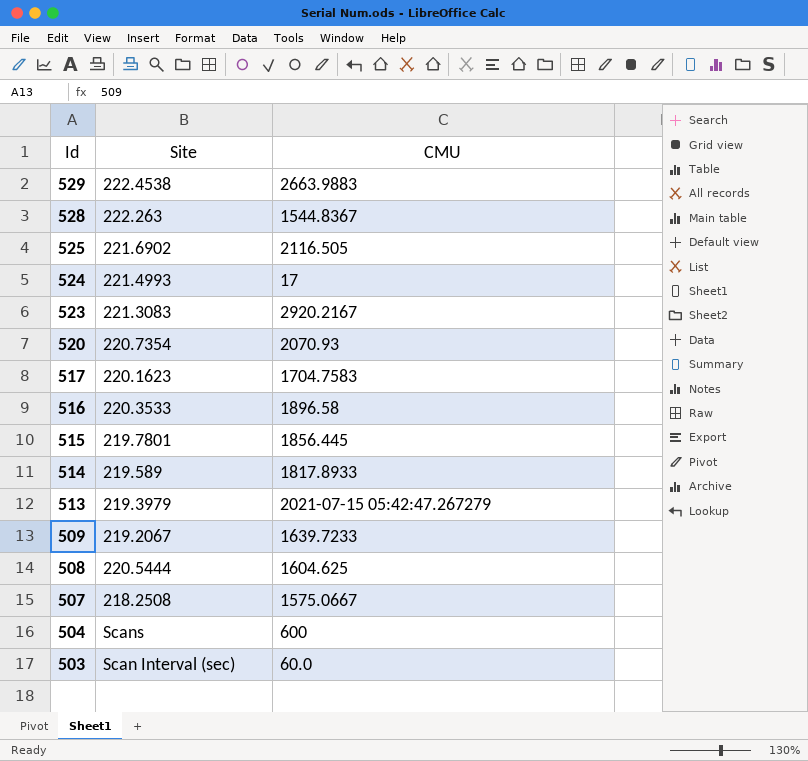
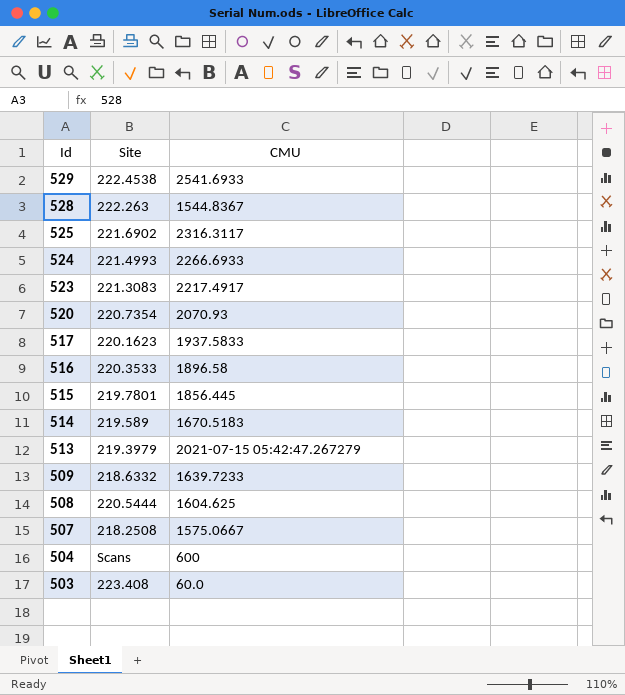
529 | CMU: 2663.9883 -> 2541.6933
525 | CMU: 2116.505 -> 2316.3117
524 | CMU: 17 -> 2266.6933
523 | CMU: 2920.2167 -> 2217.4917
517 | CMU: 1704.7583 -> 1937.5833
514 | CMU: 1817.8933 -> 1670.5183
509 | Site: 219.2067 -> 218.6332
503 | Site: Scan Interval (sec) -> 223.408

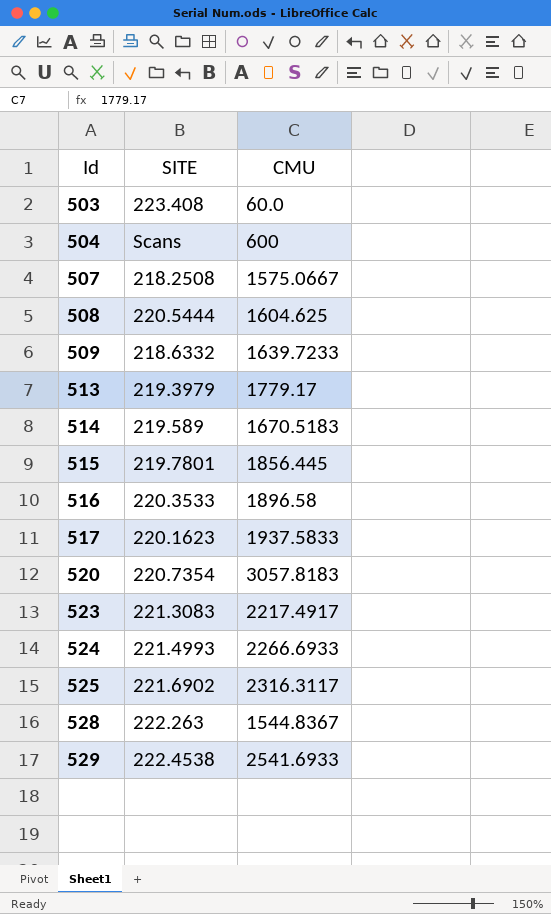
row order: Id descending -> Id ascending
column name: Site -> SITE
513 | CMU: 2021-07-15 05:42:47.267279 -> 1779.17
520 | CMU: 2070.93 -> 3057.8183

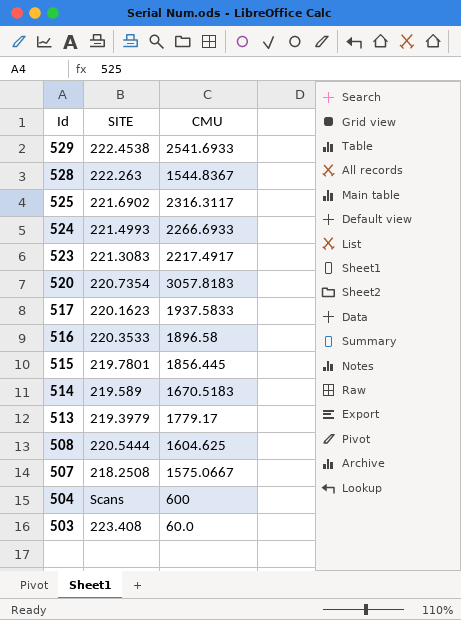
row order: Id ascending -> Id descending
row 509: 218.6332 | 1639.7233 -> none

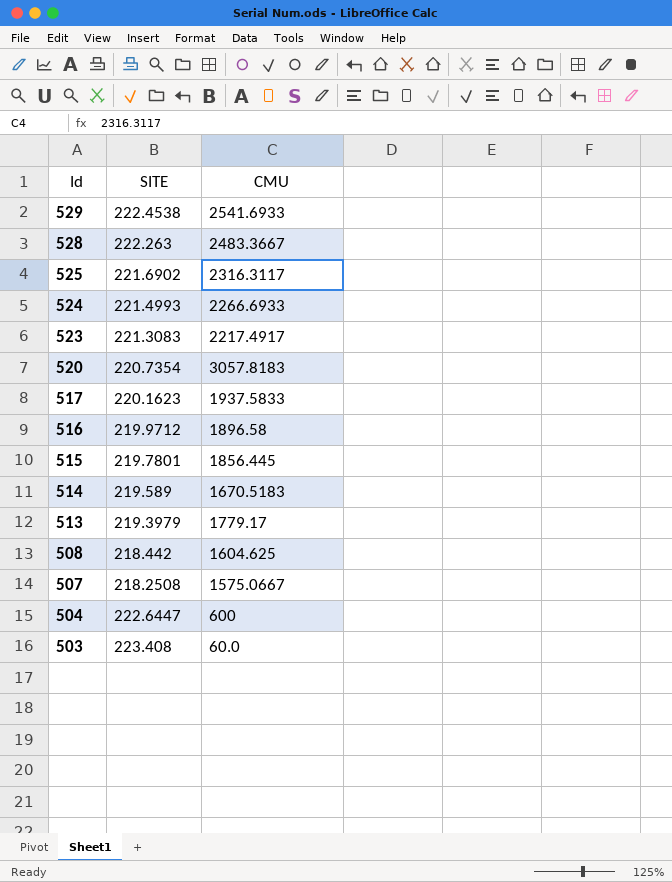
528 | CMU: 1544.8367 -> 2483.3667
516 | SITE: 220.3533 -> 219.9712
508 | SITE: 220.5444 -> 218.442
504 | SITE: Scans -> 222.6447

